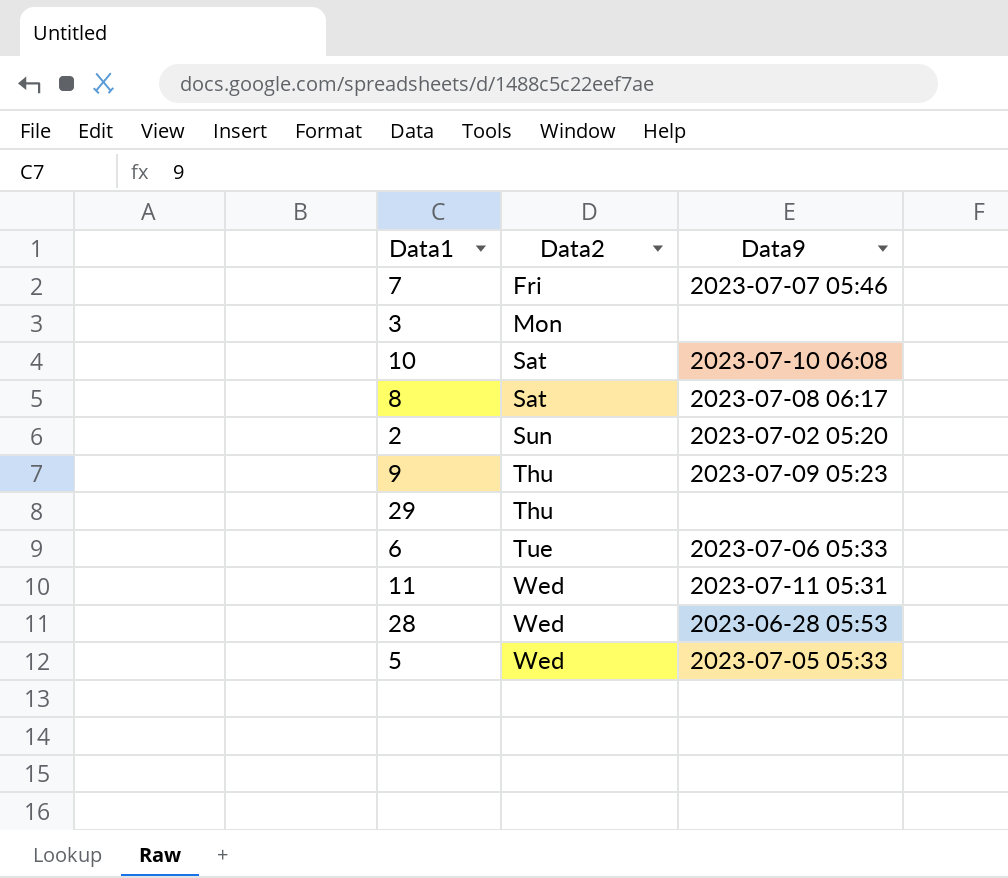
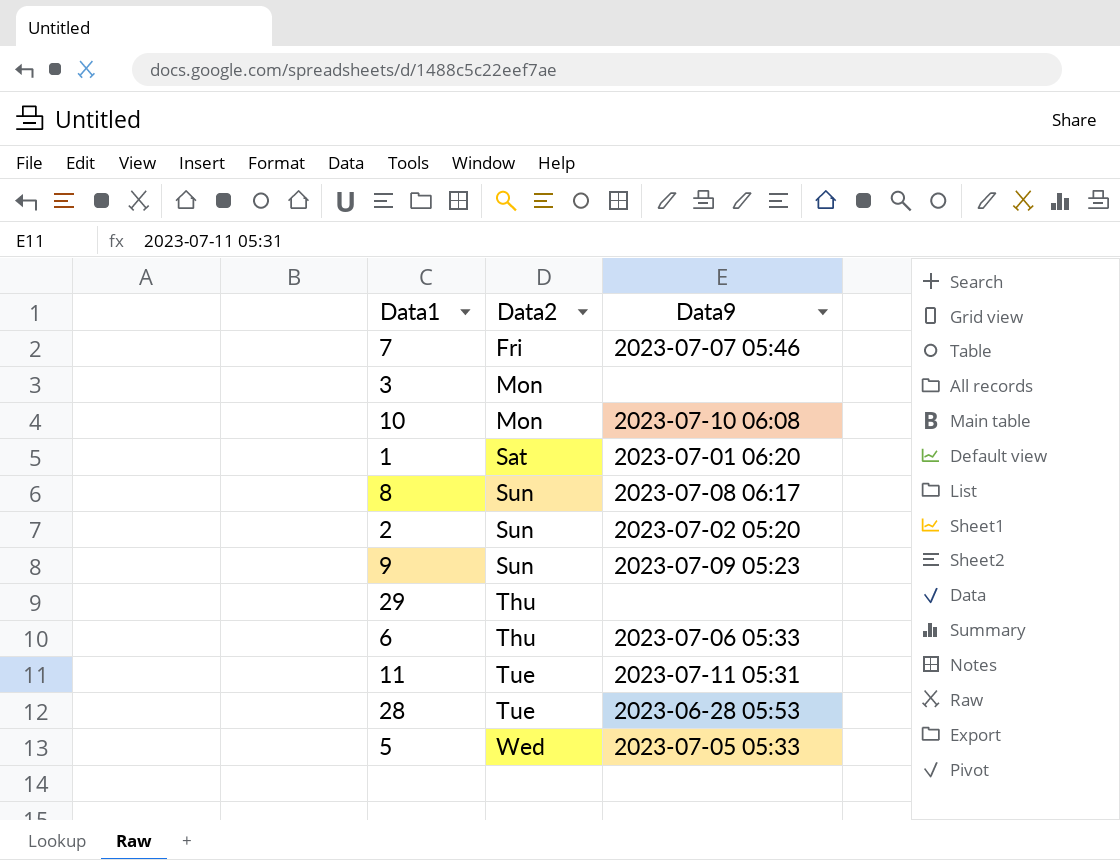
10 | Data2: Sat -> Mon
row 1: none -> Sat | 2023-07-01 06:20
8 | Data2: Sat -> Sun
9 | Data2: Thu -> Sun
6 | Data2: Tue -> Thu
11 | Data2: Wed -> Tue
28 | Data2: Wed -> Tue

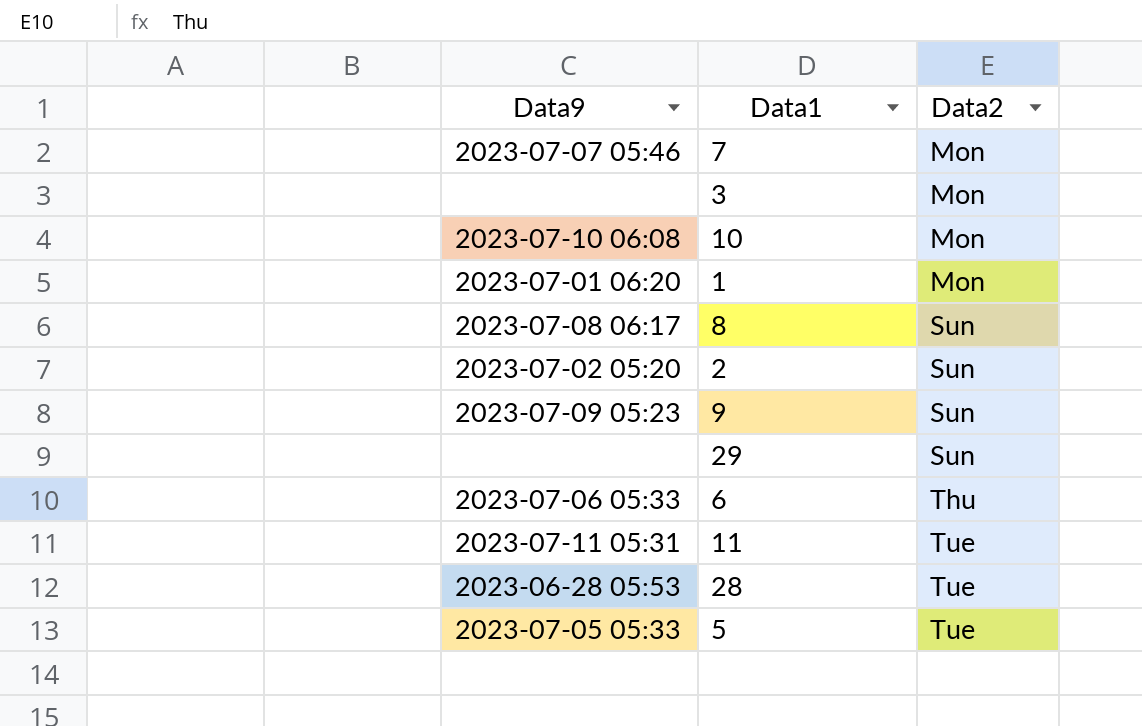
column Data9 | position: 3 -> 1
7 | Data2: Fri -> Mon
1 | Data2: Sat -> Mon
29 | Data2: Thu -> Sun
5 | Data2: Wed -> Tue

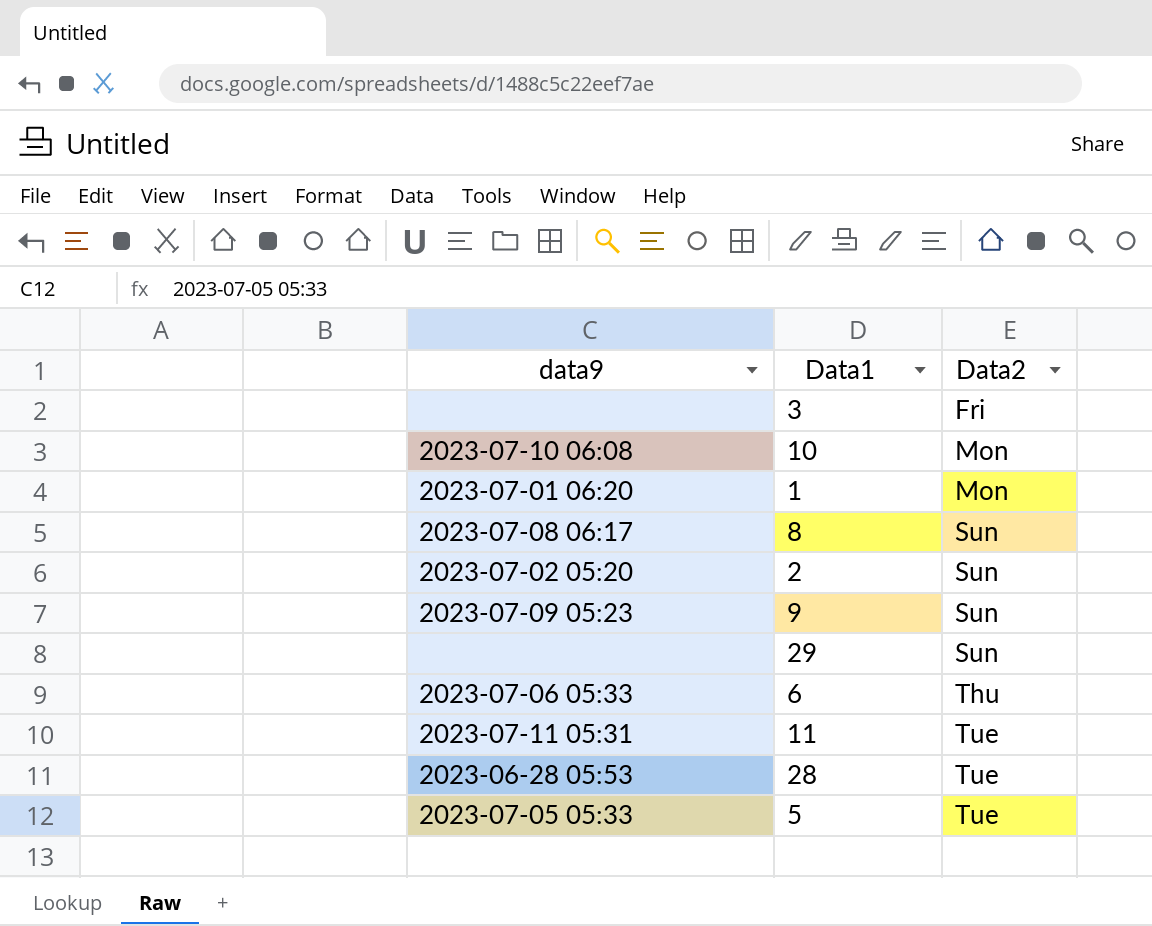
column name: Data9 -> data9
row 7: 2023-07-07 05:46 | Mon -> none
3 | Data2: Mon -> Fri

